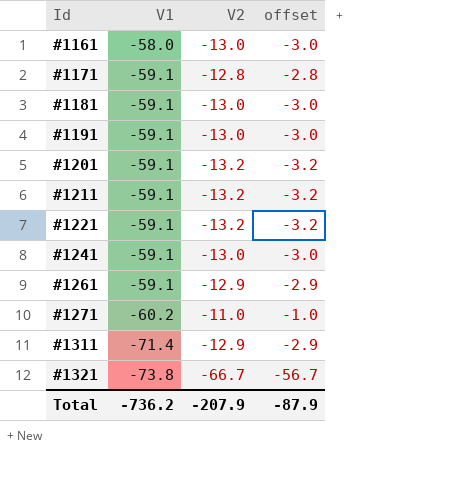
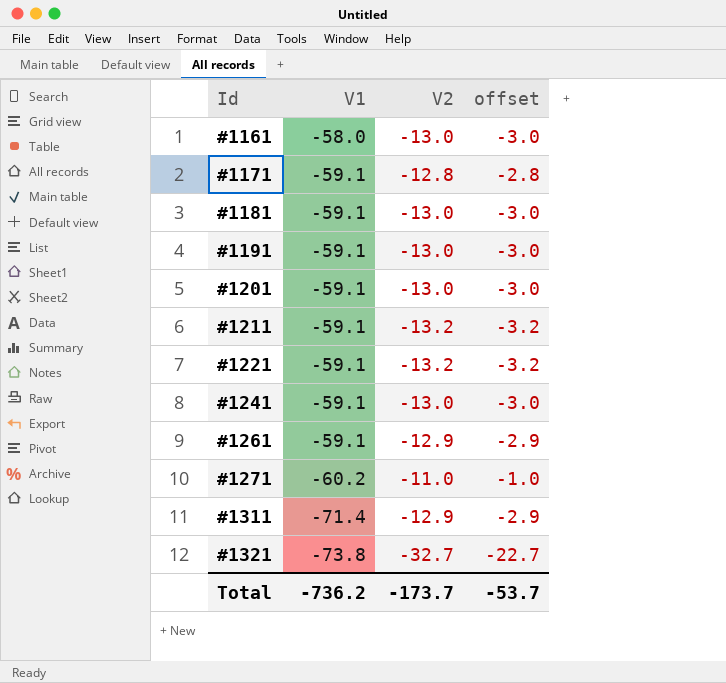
#1201 | V2: -13.2 -> -13.0
#1201 | offset: -3.2 -> -3.0
#1321 | V2: -66.7 -> -32.7
#1321 | offset: -56.7 -> -22.7
Total | V2: -207.9 -> -173.7
Total | offset: -87.9 -> -53.7

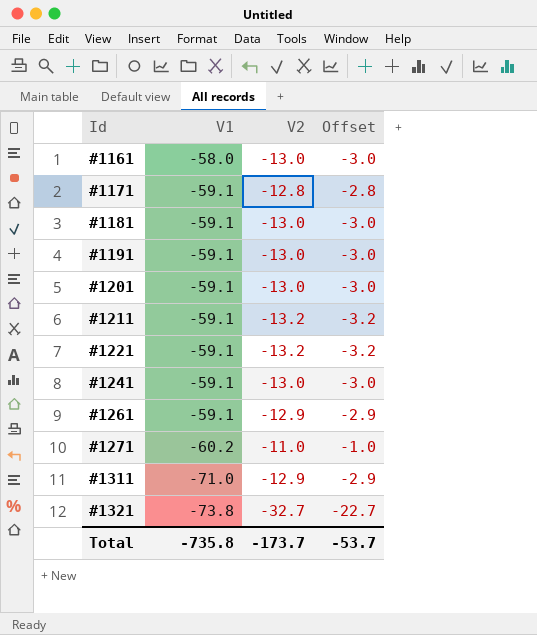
column name: offset -> Offset
#1311 | V1: -71.4 -> -71.0
Total | V1: -736.2 -> -735.8

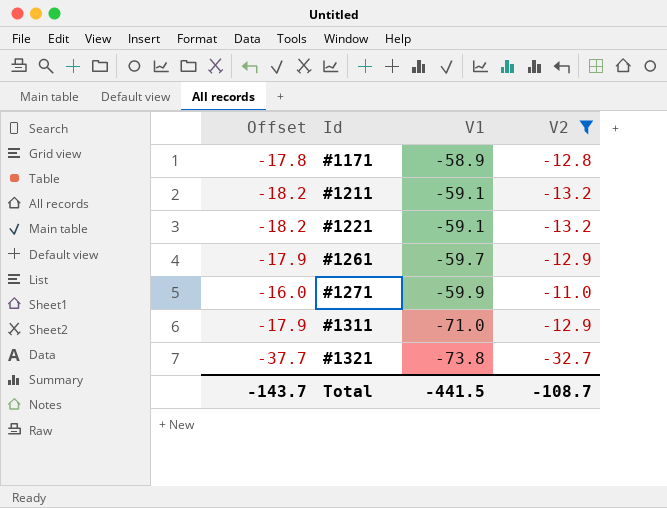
filter: none -> V2 != -13.0
column Offset | formula: [V2] + 10 -> [V2] - 5
column Offset | position: 4 -> 1
#1171 | V1: -59.1 -> -58.9
#1261 | V1: -59.1 -> -59.7
#1271 | V1: -60.2 -> -59.9
Total | Offset: -53.7 -> -143.7
Total | V1: -735.8 -> -441.5
Total | V2: -173.7 -> -108.7

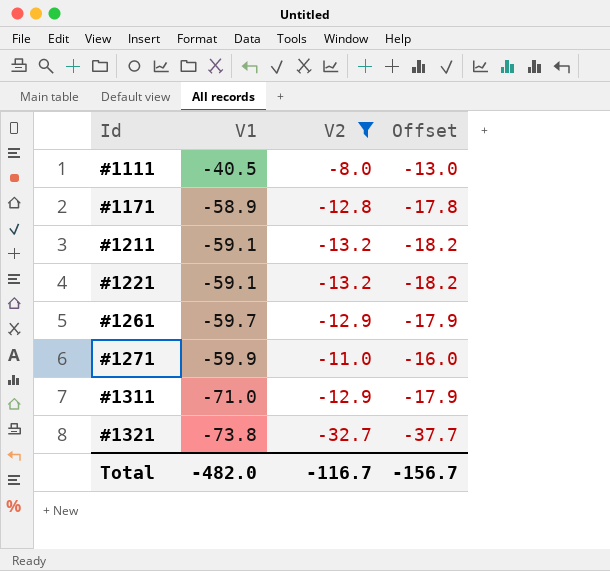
column Offset | position: 1 -> 4
row #1111: none -> -40.5 | -8.0 | -13.0
Total | V1: -441.5 -> -482.0
Total | V2: -108.7 -> -116.7
Total | Offset: -143.7 -> -156.7

